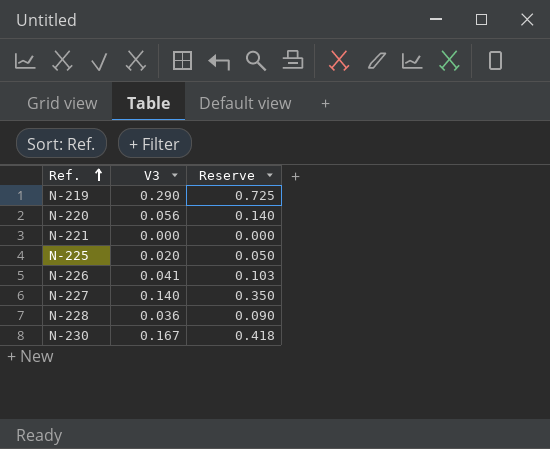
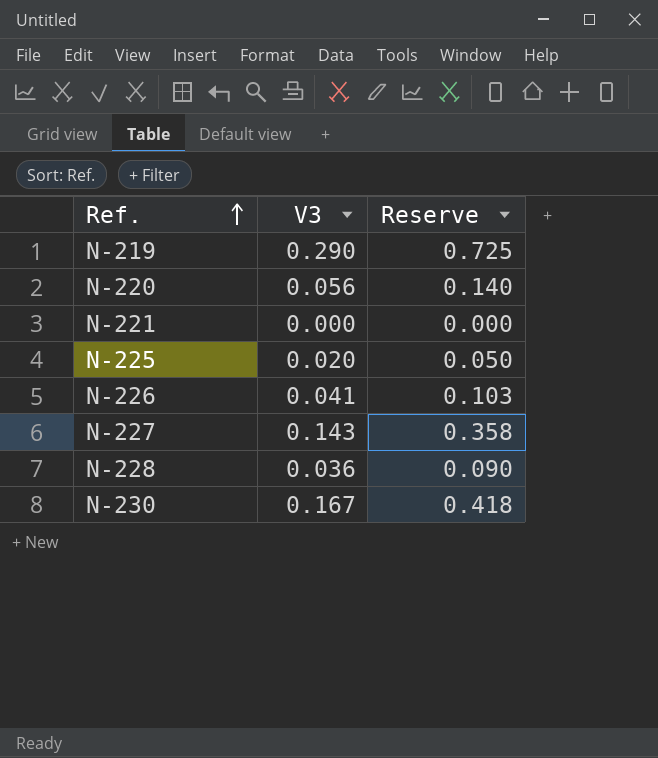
N-227 | V3: 0.140 -> 0.143
N-227 | Reserve: 0.350 -> 0.358

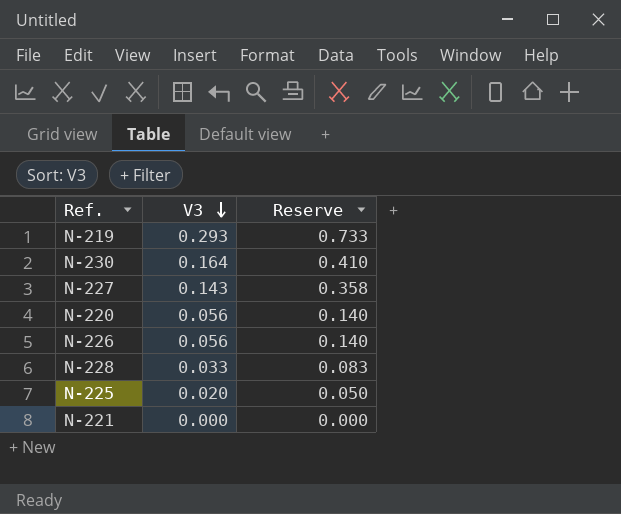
row order: Ref. ascending -> V3 descending
N-219 | V3: 0.290 -> 0.293
N-219 | Reserve: 0.725 -> 0.733
N-230 | V3: 0.167 -> 0.164
N-230 | Reserve: 0.418 -> 0.410
N-226 | V3: 0.041 -> 0.056
N-226 | Reserve: 0.103 -> 0.140
N-228 | V3: 0.036 -> 0.033
N-228 | Reserve: 0.090 -> 0.083

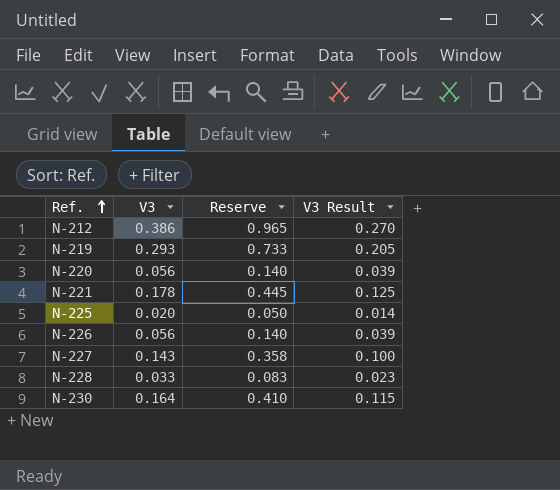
row order: V3 descending -> Ref. ascending
column V3 Result | formula: none -> [V3] * 0.7
row N-212: none -> 0.386 | 0.965 | 0.270
N-221 | V3: 0.000 -> 0.178
N-221 | Reserve: 0.000 -> 0.445

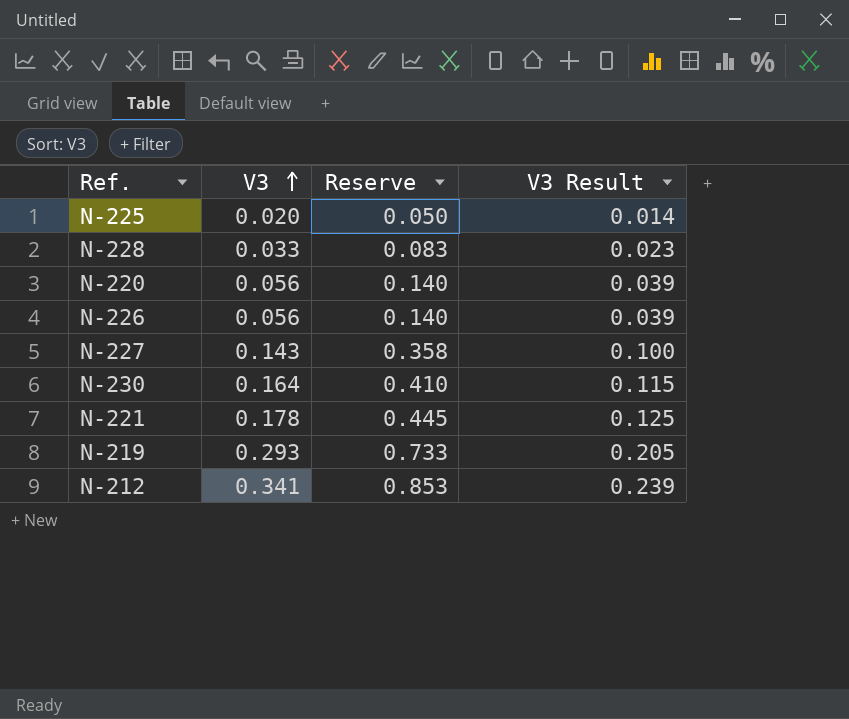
row order: Ref. ascending -> V3 ascending
N-212 | V3: 0.386 -> 0.341
N-212 | Reserve: 0.965 -> 0.853
N-212 | V3 Result: 0.270 -> 0.239

